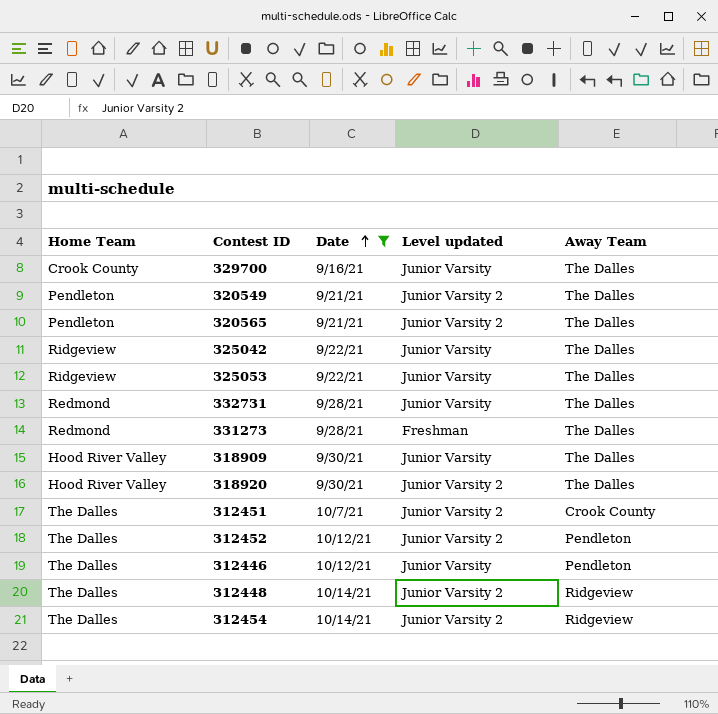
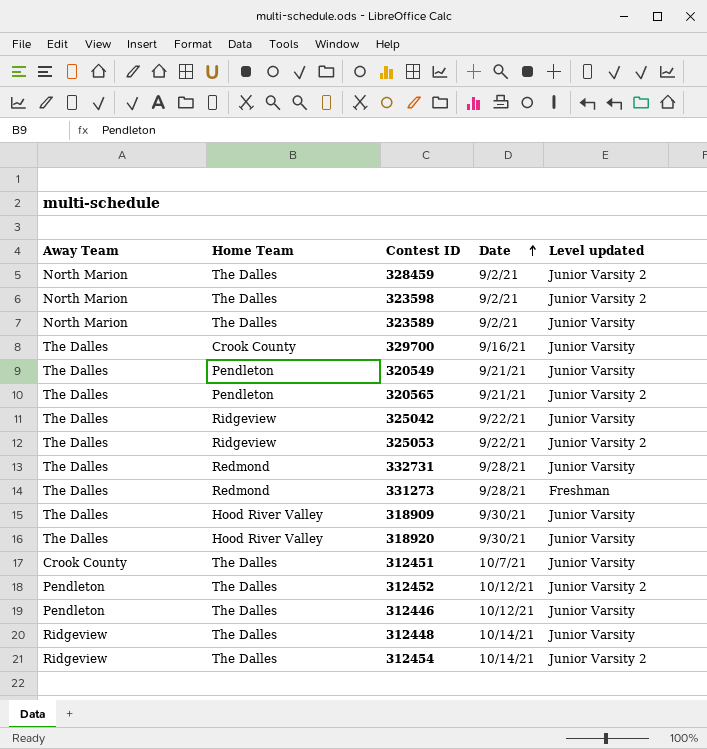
filter: Date != 9/2/21 -> none
column Away Team | position: 5 -> 1
320549 | Level updated: Junior Varsity 2 -> Junior Varsity
325053 | Level updated: Junior Varsity -> Junior Varsity 2
318920 | Level updated: Junior Varsity 2 -> Junior Varsity
312451 | Level updated: Junior Varsity 2 -> Junior Varsity
312448 | Level updated: Junior Varsity 2 -> Junior Varsity

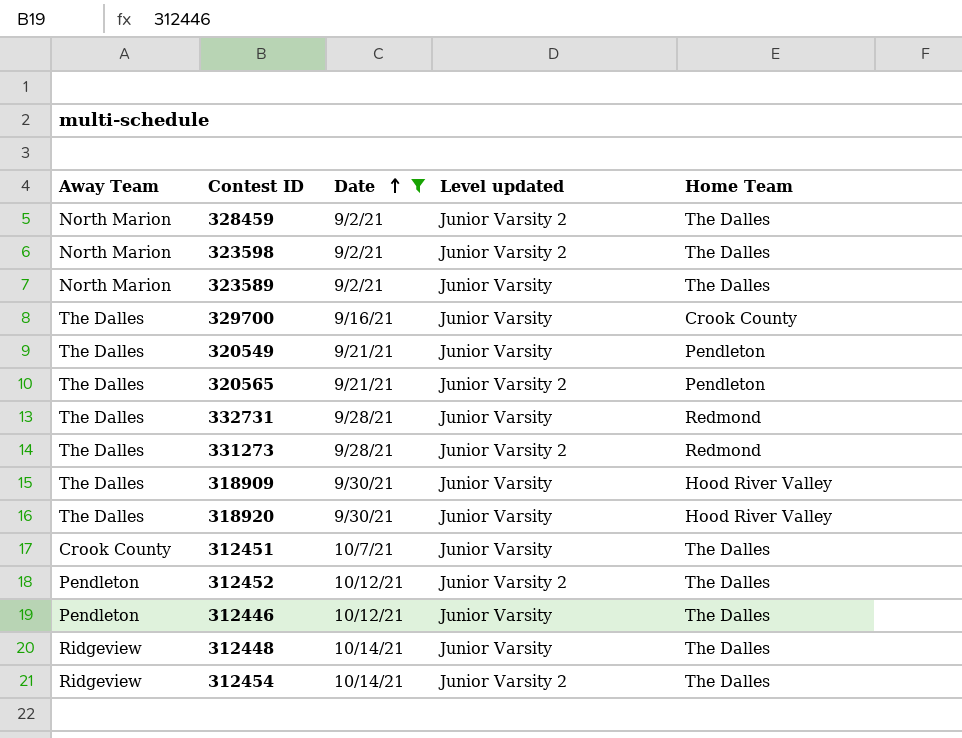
filter: none -> Date != 9/22/21
column Home Team | position: 2 -> 5
331273 | Level updated: Freshman -> Junior Varsity 2

